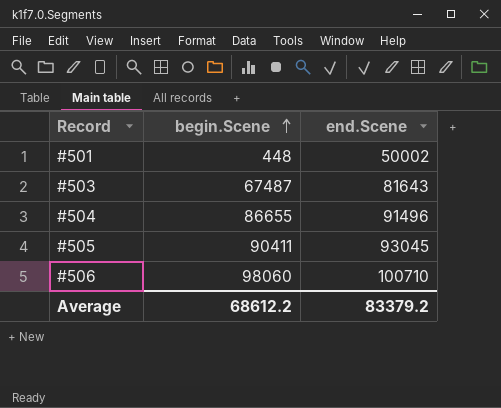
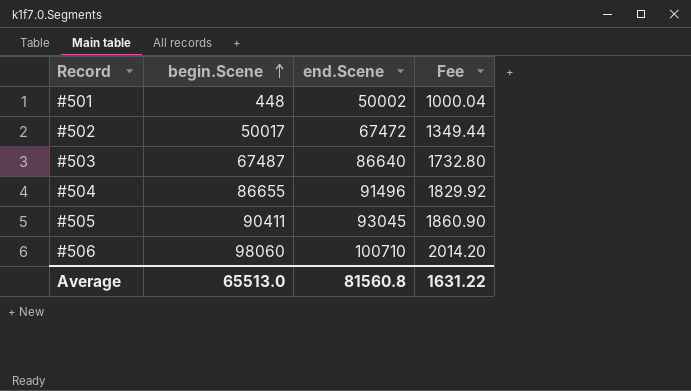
column Fee | formula: none -> [end.Scene] * 0.02
row #502: none -> 50017 | 67472 | 1349.44
#503 | end.Scene: 81643 -> 86640
Average | begin.Scene: 68612.2 -> 65513.0
Average | end.Scene: 83379.2 -> 81560.8

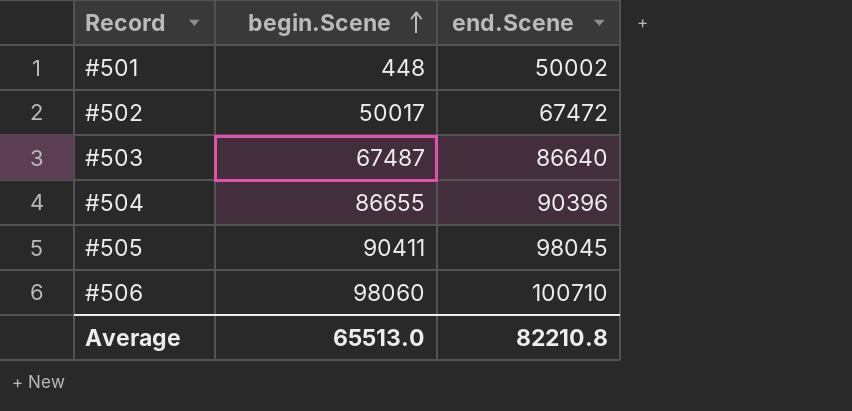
column Fee | formula: [end.Scene] * 0.02 -> none
#504 | end.Scene: 91496 -> 90396
#505 | end.Scene: 93045 -> 98045
Average | end.Scene: 81560.8 -> 82210.8

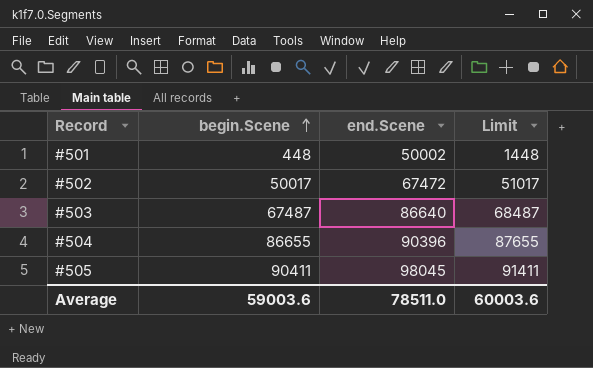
column Limit | formula: none -> [begin.Scene] + 1000
row #506: 98060 | 100710 -> none
Average | begin.Scene: 65513.0 -> 59003.6
Average | end.Scene: 82210.8 -> 78511.0

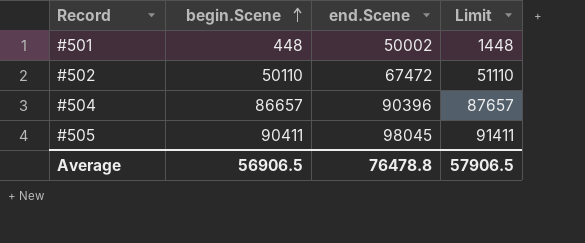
row #503: 67487 | 86640 | 68487 -> none
#502 | begin.Scene: 50017 -> 50110
#502 | Limit: 51017 -> 51110
#504 | begin.Scene: 86655 -> 86657
#504 | Limit: 87655 -> 87657
Average | begin.Scene: 59003.6 -> 56906.5
Average | end.Scene: 78511.0 -> 76478.8
Average | Limit: 60003.6 -> 57906.5

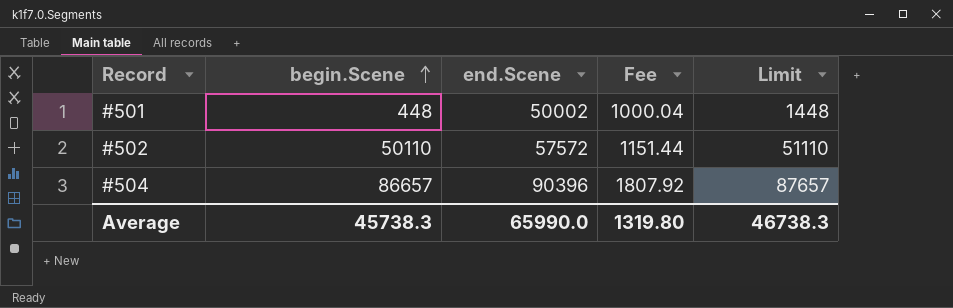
column Fee | formula: none -> [end.Scene] * 0.02
row #505: 90411 | 98045 | 91411 -> none
#502 | end.Scene: 67472 -> 57572
Average | begin.Scene: 56906.5 -> 45738.3
Average | end.Scene: 76478.8 -> 65990.0
Average | Limit: 57906.5 -> 46738.3

